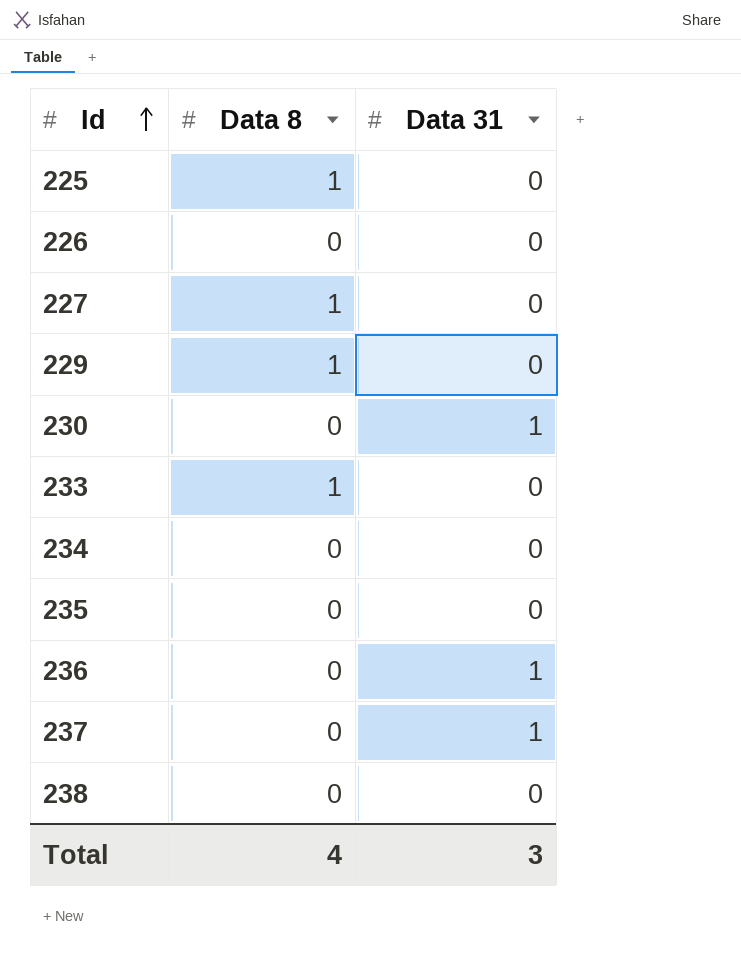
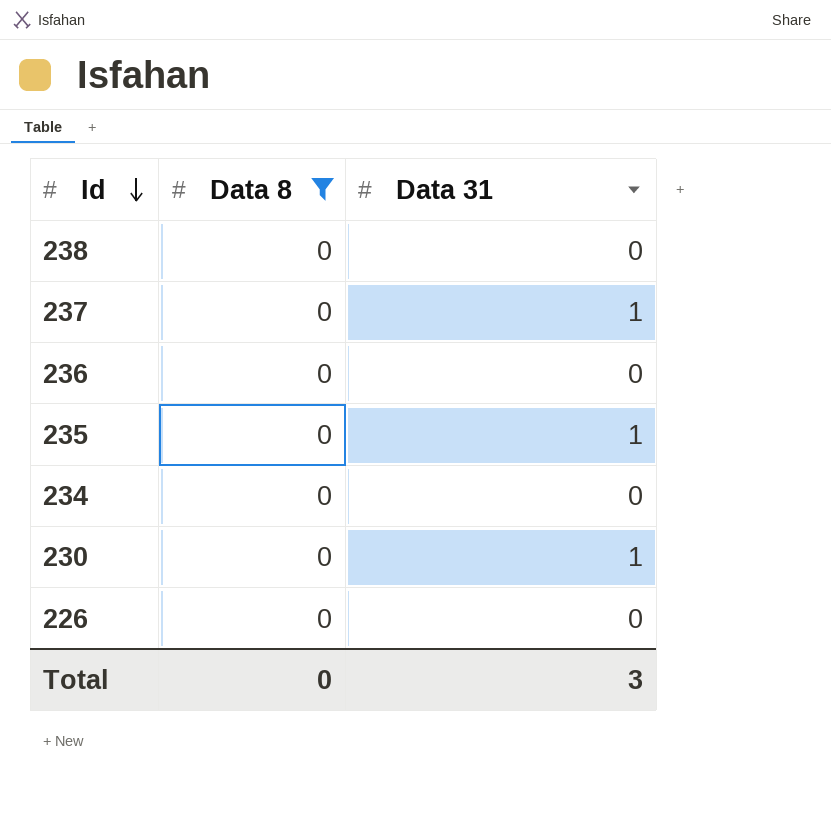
filter: none -> Data 8 = 0
row order: Id ascending -> Id descending
236 | Data 31: 1 -> 0
235 | Data 31: 0 -> 1
Total | Data 8: 4 -> 0

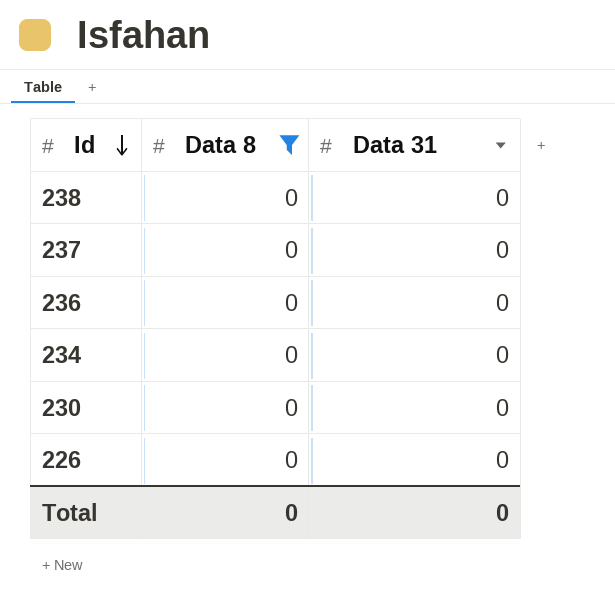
row 235: 0 | 1 -> none
237 | Data 31: 1 -> 0
230 | Data 31: 1 -> 0
Total | Data 31: 3 -> 0

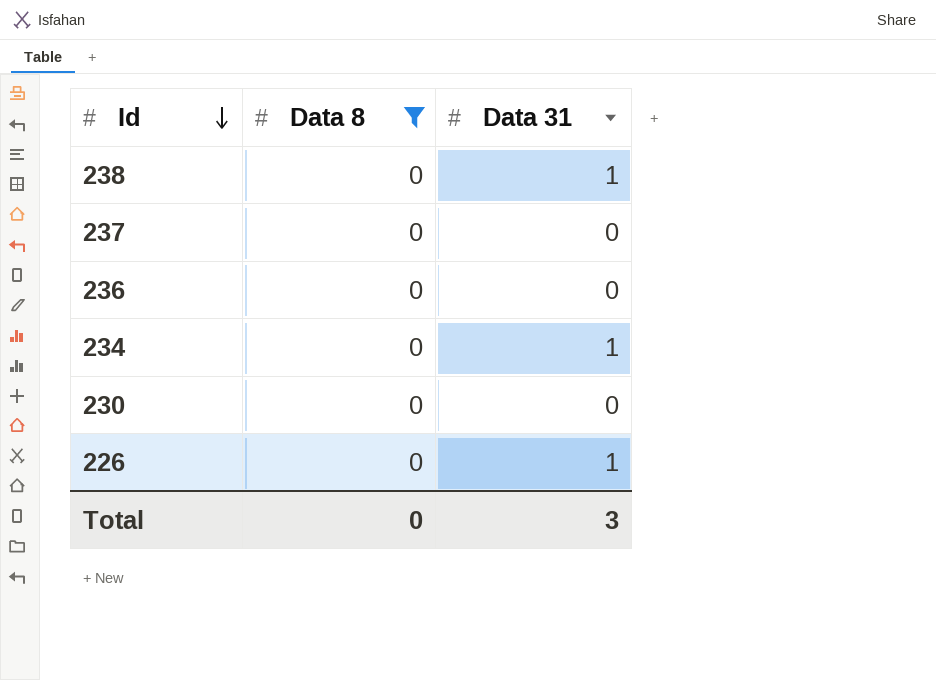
238 | Data 31: 0 -> 1
234 | Data 31: 0 -> 1
226 | Data 31: 0 -> 1
Total | Data 31: 0 -> 3

